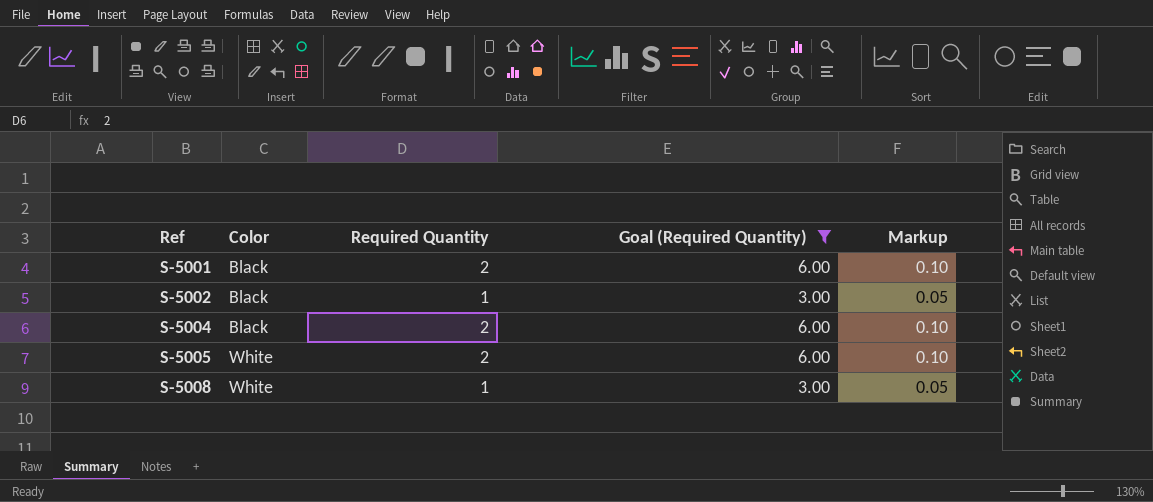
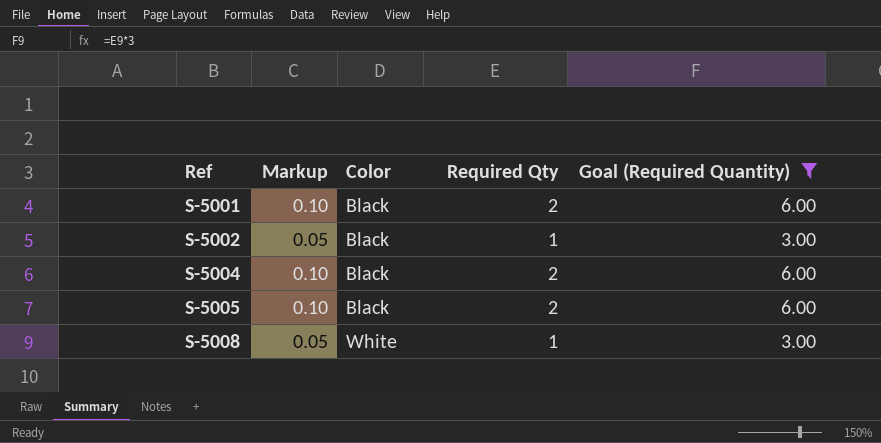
column Markup | position: 5 -> 2
column name: Required Quantity -> Required Qty
S-5005 | Color: White -> Black

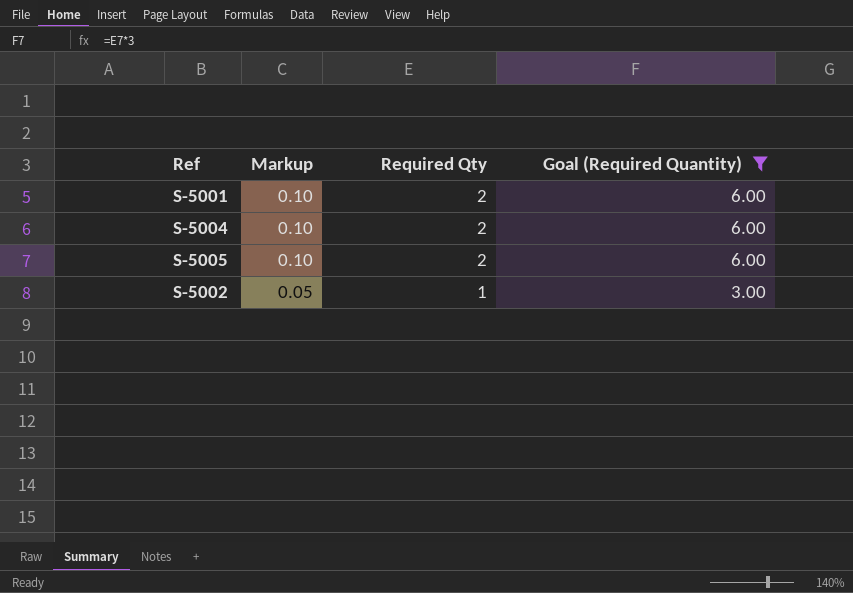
row order: Ref ascending -> Markup descending
column Color | position: 3 -> none
row S-5008: 0.05 | White | 1 | 3.00 -> none

